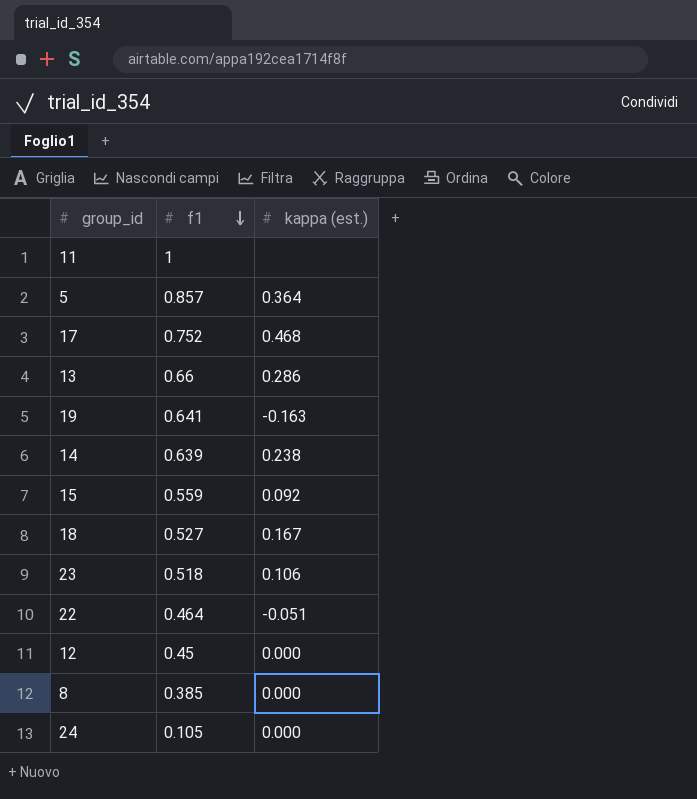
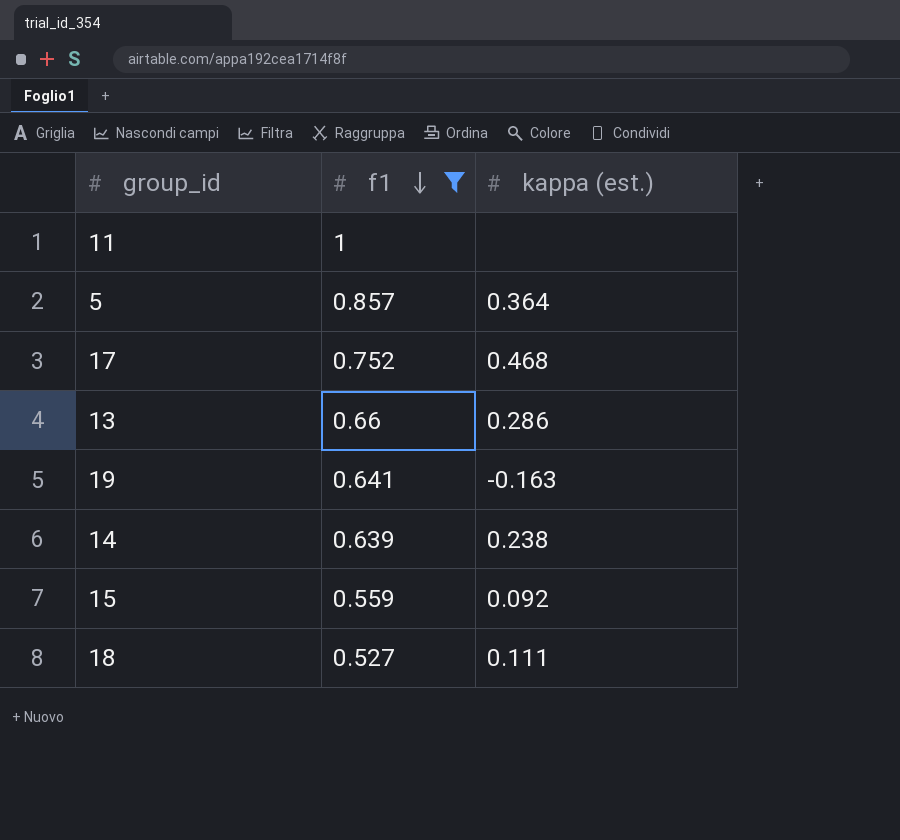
filter: none -> f1 >= 0.527
18 | kappa (est.): 0.167 -> 0.111

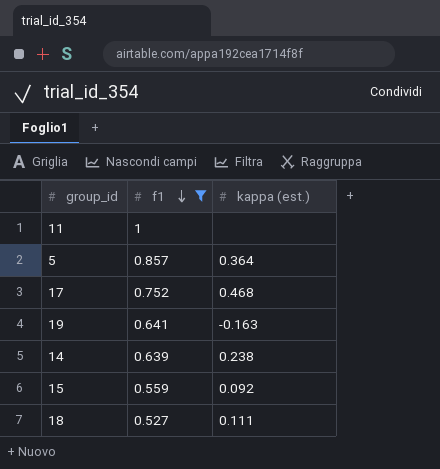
row 13: 0.66 | 0.286 -> none

